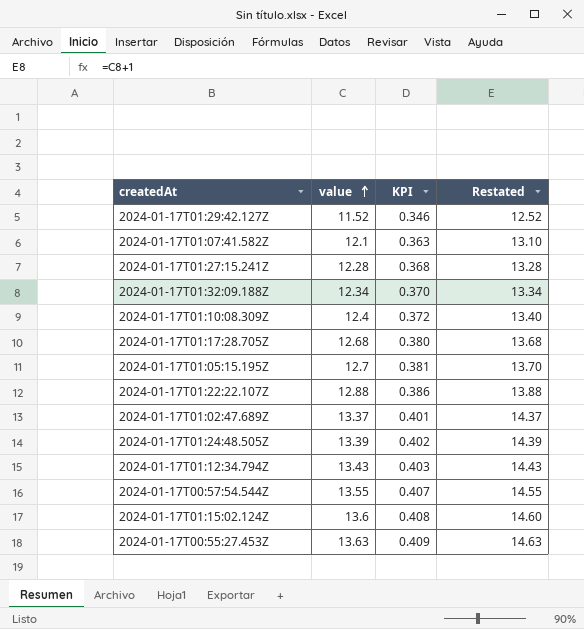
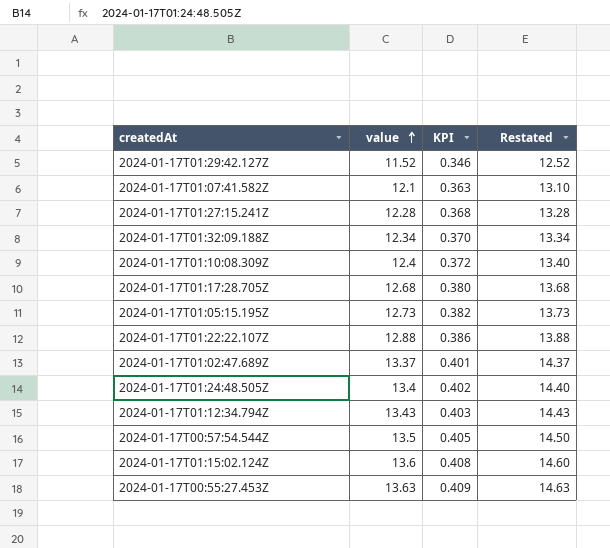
2024-01-17T01:05:15.195Z | value: 12.7 -> 12.73
2024-01-17T01:05:15.195Z | KPI: 0.381 -> 0.382
2024-01-17T01:05:15.195Z | Restated: 13.70 -> 13.73
2024-01-17T01:24:48.505Z | value: 13.39 -> 13.4
2024-01-17T01:24:48.505Z | Restated: 14.39 -> 14.40
2024-01-17T00:57:54.544Z | value: 13.55 -> 13.5
2024-01-17T00:57:54.544Z | KPI: 0.407 -> 0.405
2024-01-17T00:57:54.544Z | Restated: 14.55 -> 14.50

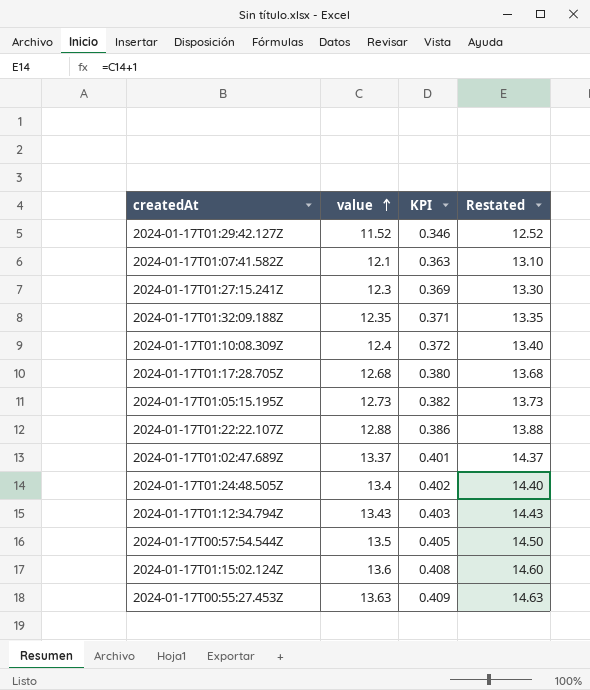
2024-01-17T01:27:15.241Z | value: 12.28 -> 12.3
2024-01-17T01:27:15.241Z | KPI: 0.368 -> 0.369
2024-01-17T01:27:15.241Z | Restated: 13.28 -> 13.30
2024-01-17T01:32:09.188Z | value: 12.34 -> 12.35
2024-01-17T01:32:09.188Z | KPI: 0.370 -> 0.371
2024-01-17T01:32:09.188Z | Restated: 13.34 -> 13.35

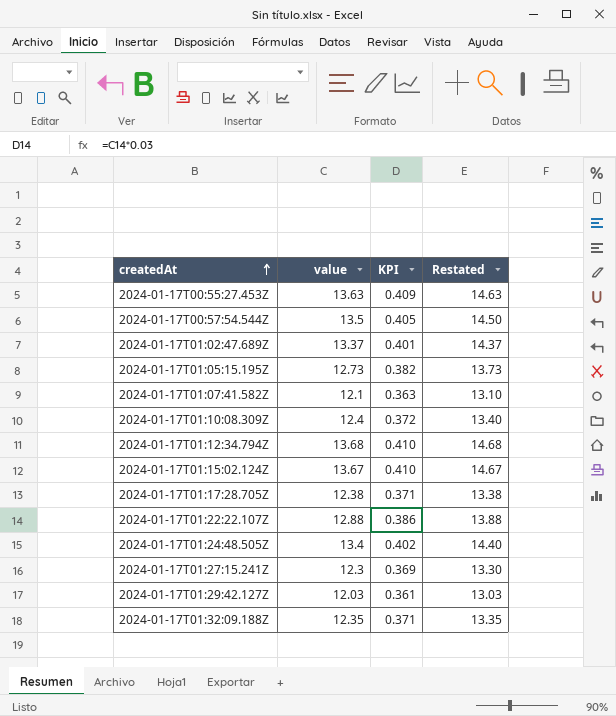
row order: value ascending -> createdAt ascending
2024-01-17T01:12:34.794Z | value: 13.43 -> 13.68
2024-01-17T01:12:34.794Z | KPI: 0.403 -> 0.410
2024-01-17T01:12:34.794Z | Restated: 14.43 -> 14.68
2024-01-17T01:15:02.124Z | value: 13.6 -> 13.67
2024-01-17T01:15:02.124Z | KPI: 0.408 -> 0.410
2024-01-17T01:15:02.124Z | Restated: 14.60 -> 14.67
2024-01-17T01:17:28.705Z | value: 12.68 -> 12.38
2024-01-17T01:17:28.705Z | KPI: 0.380 -> 0.371
2024-01-17T01:17:28.705Z | Restated: 13.68 -> 13.38
2024-01-17T01:29:42.127Z | value: 11.52 -> 12.03
2024-01-17T01:29:42.127Z | KPI: 0.346 -> 0.361
2024-01-17T01:29:42.127Z | Restated: 12.52 -> 13.03

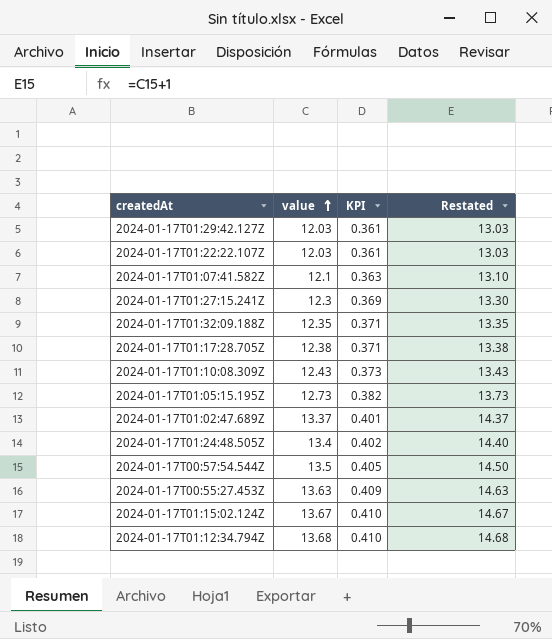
row order: createdAt ascending -> value ascending
2024-01-17T01:22:22.107Z | value: 12.88 -> 12.03
2024-01-17T01:22:22.107Z | KPI: 0.386 -> 0.361
2024-01-17T01:22:22.107Z | Restated: 13.88 -> 13.03
2024-01-17T01:10:08.309Z | value: 12.4 -> 12.43
2024-01-17T01:10:08.309Z | KPI: 0.372 -> 0.373
2024-01-17T01:10:08.309Z | Restated: 13.40 -> 13.43

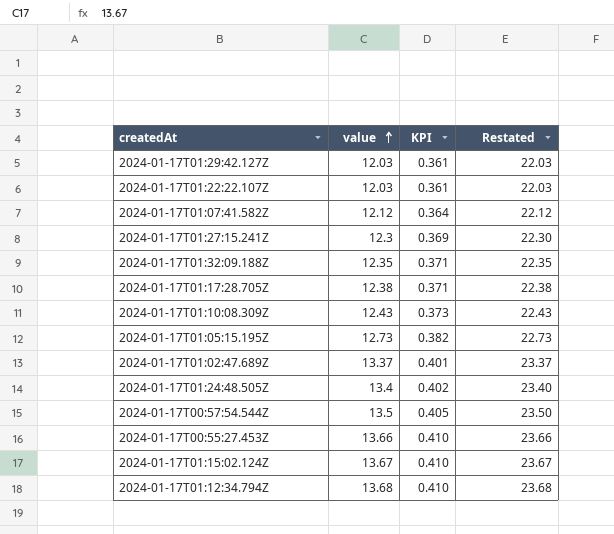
column Restated | formula: [value] + 1 -> [value] + 10
2024-01-17T01:07:41.582Z | value: 12.1 -> 12.12
2024-01-17T01:07:41.582Z | KPI: 0.363 -> 0.364
2024-01-17T00:55:27.453Z | value: 13.63 -> 13.66
2024-01-17T00:55:27.453Z | KPI: 0.409 -> 0.410

